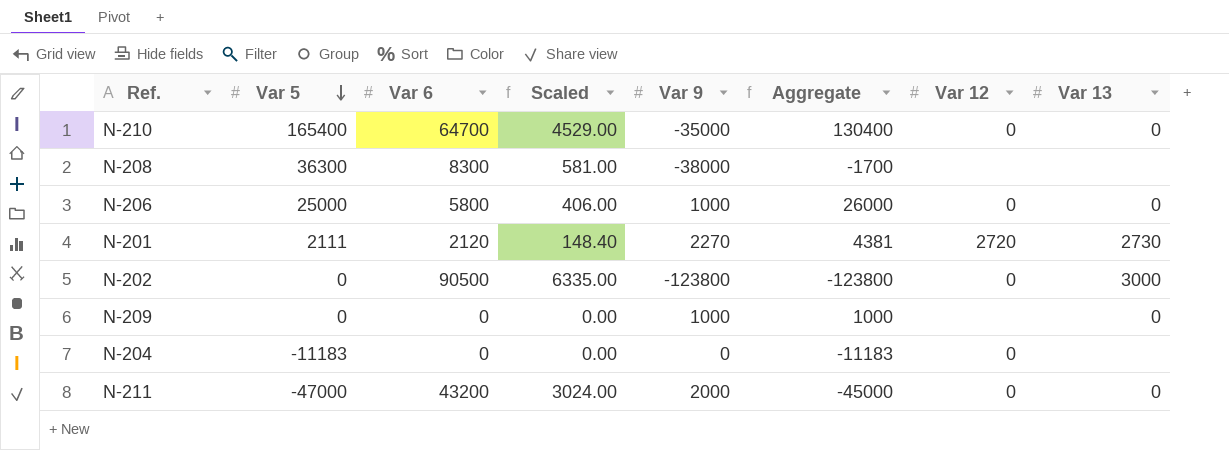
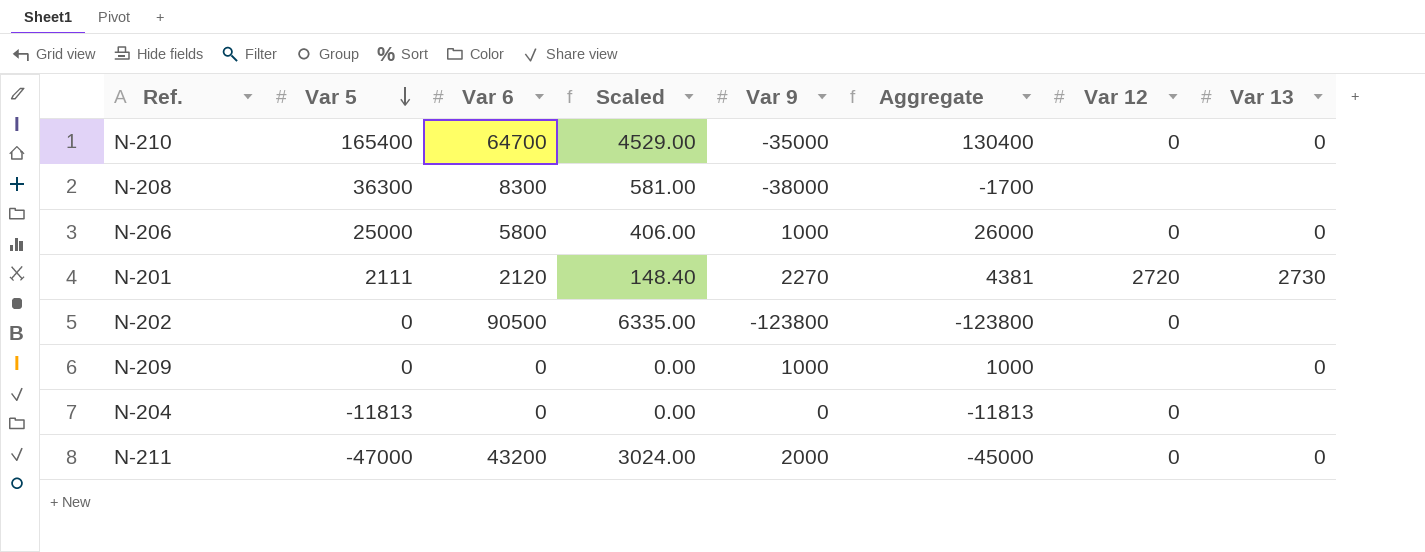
N-202 | Var 13: 3000 -> none
N-204 | Var 5: -11183 -> -11813
N-204 | Aggregate: -11183 -> -11813

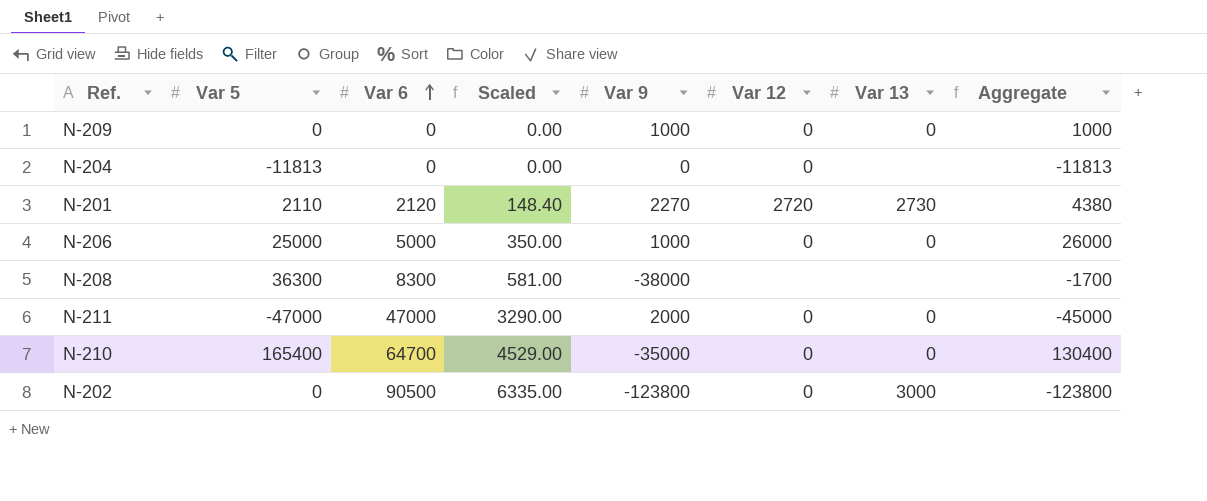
row order: Var 5 descending -> Var 6 ascending
column Aggregate | position: 6 -> 8
N-209 | Var 12: none -> 0
N-201 | Var 5: 2111 -> 2110
N-201 | Aggregate: 4381 -> 4380
N-206 | Var 6: 5800 -> 5000
N-206 | Scaled: 406.00 -> 350.00
N-211 | Var 6: 43200 -> 47000
N-211 | Scaled: 3024.00 -> 3290.00
N-202 | Var 13: none -> 3000

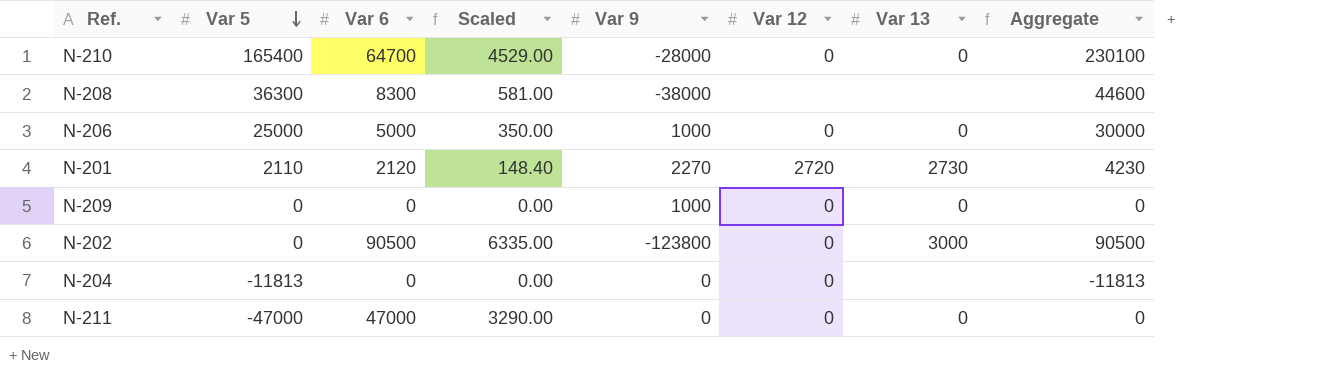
row order: Var 6 ascending -> Var 5 descending
column Aggregate | formula: [Var 5] + [Var 9] -> [Var 5] + [Var 6]
N-210 | Var 9: -35000 -> -28000
N-211 | Var 9: 2000 -> 0

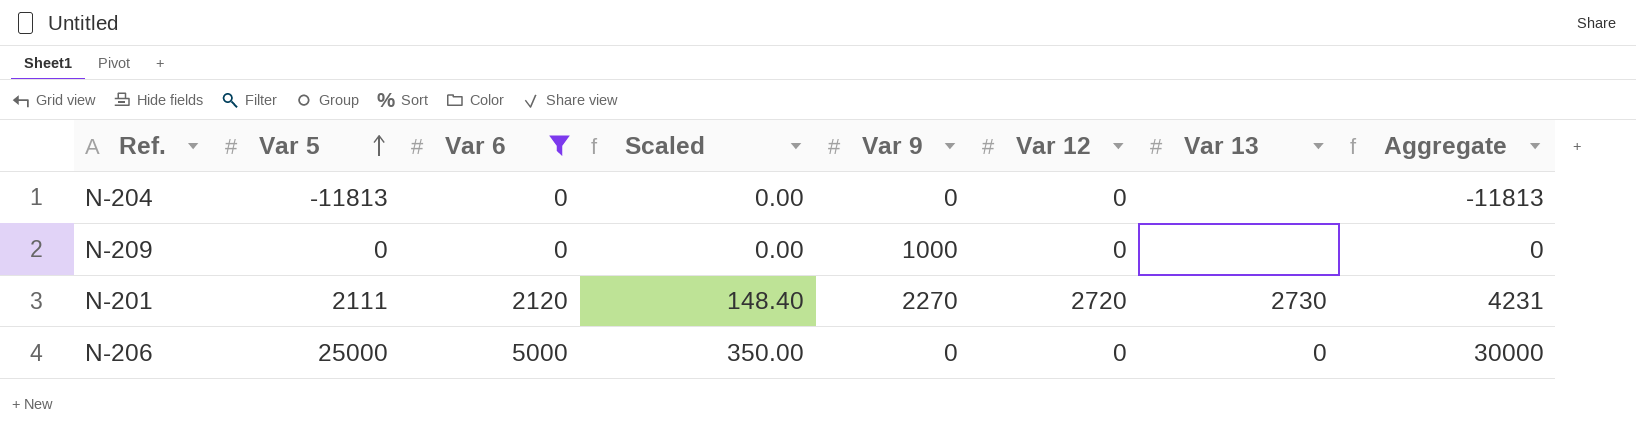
filter: none -> Var 6 <= 5000
row order: Var 5 descending -> Var 5 ascending
N-209 | Var 13: 0 -> none
N-201 | Var 5: 2110 -> 2111
N-201 | Aggregate: 4230 -> 4231
N-206 | Var 9: 1000 -> 0

